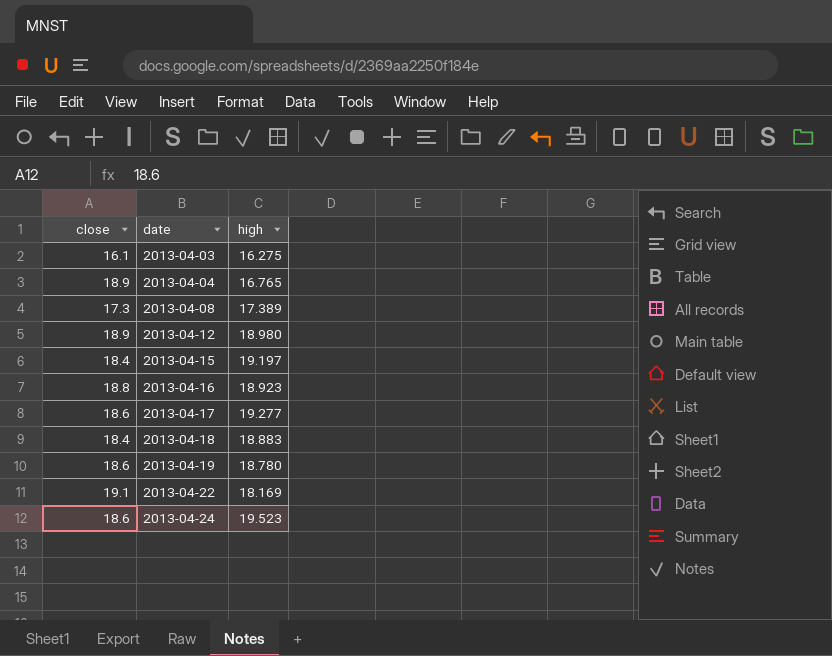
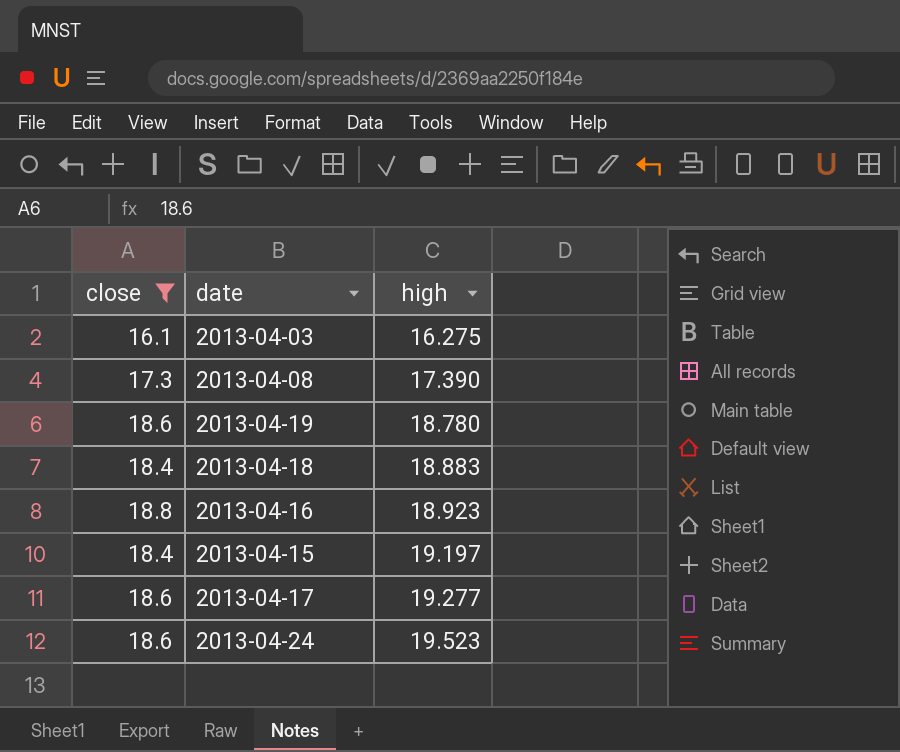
filter: none -> close <= 18.8
row order: date ascending -> high ascending
2013-04-08 | high: 17.389 -> 17.390

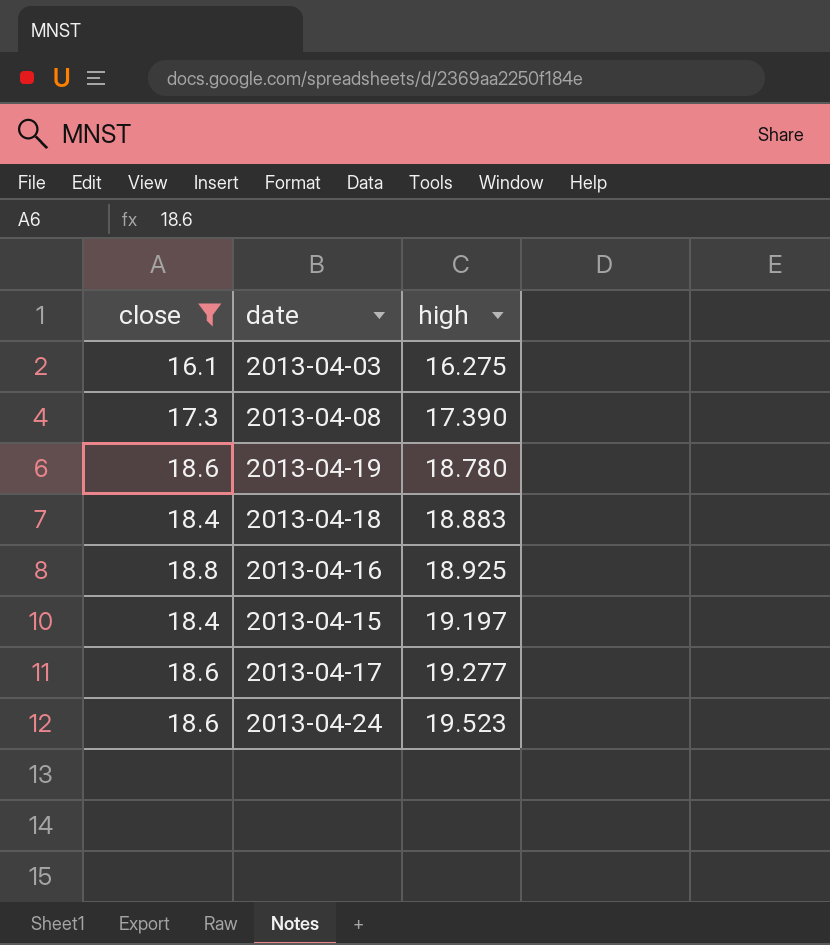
2013-04-16 | high: 18.923 -> 18.925

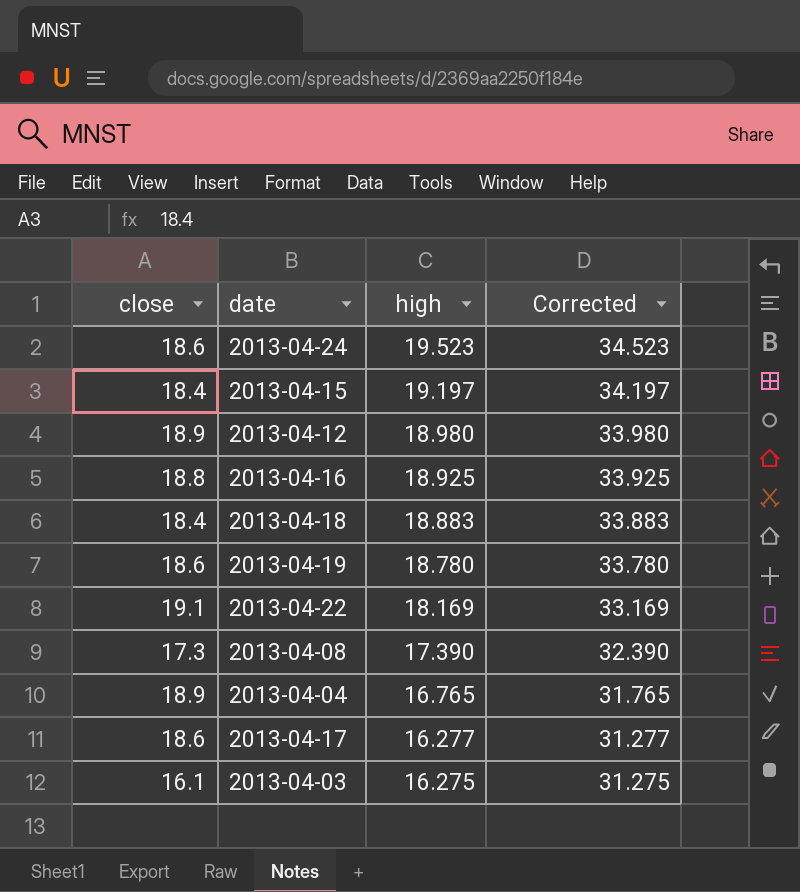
filter: close <= 18.8 -> none
row order: high ascending -> high descending
column Corrected | formula: none -> [high] + 15
2013-04-17 | high: 19.277 -> 16.277

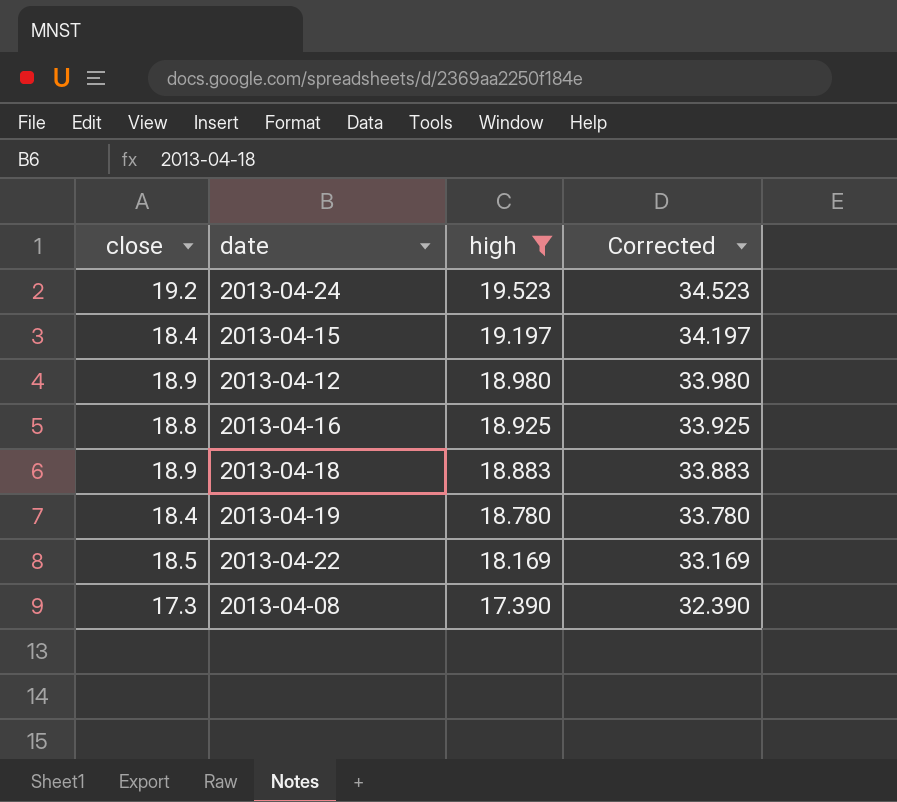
filter: none -> high >= 17.390
2013-04-24 | close: 18.6 -> 19.2
2013-04-18 | close: 18.4 -> 18.9
2013-04-19 | close: 18.6 -> 18.4
2013-04-22 | close: 19.1 -> 18.5

